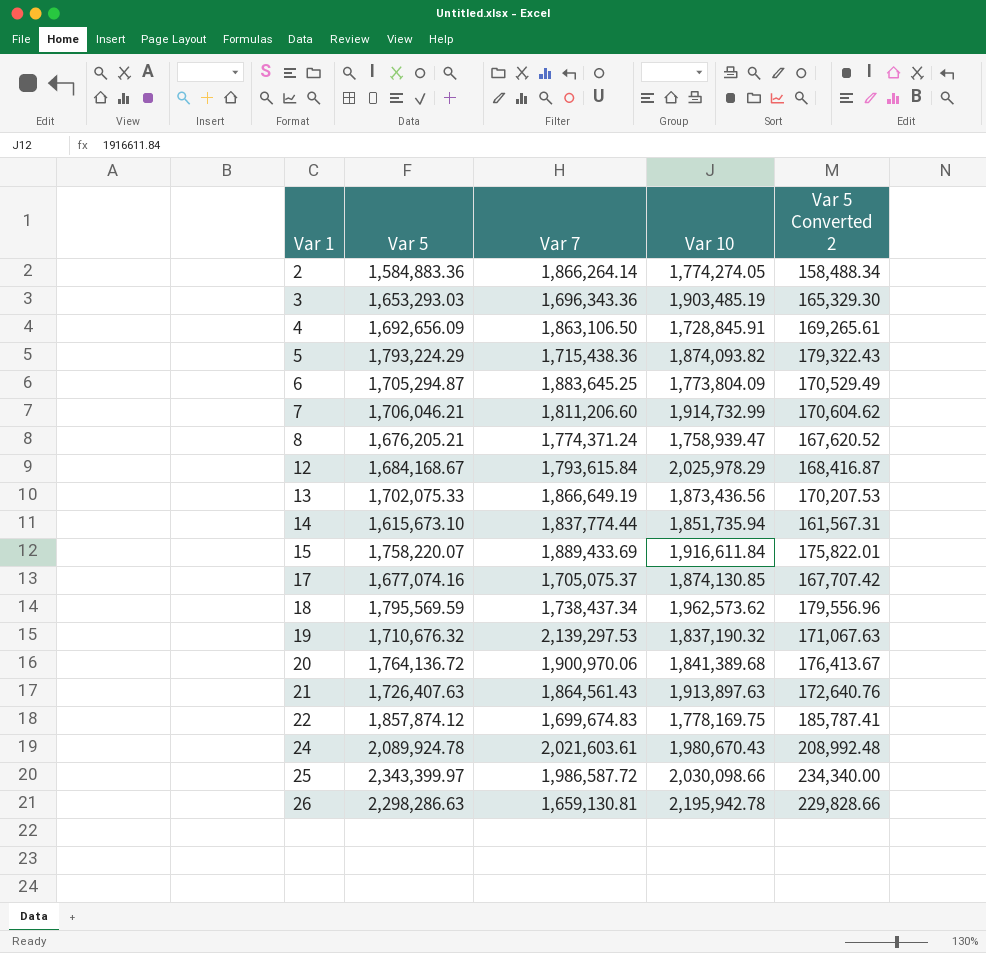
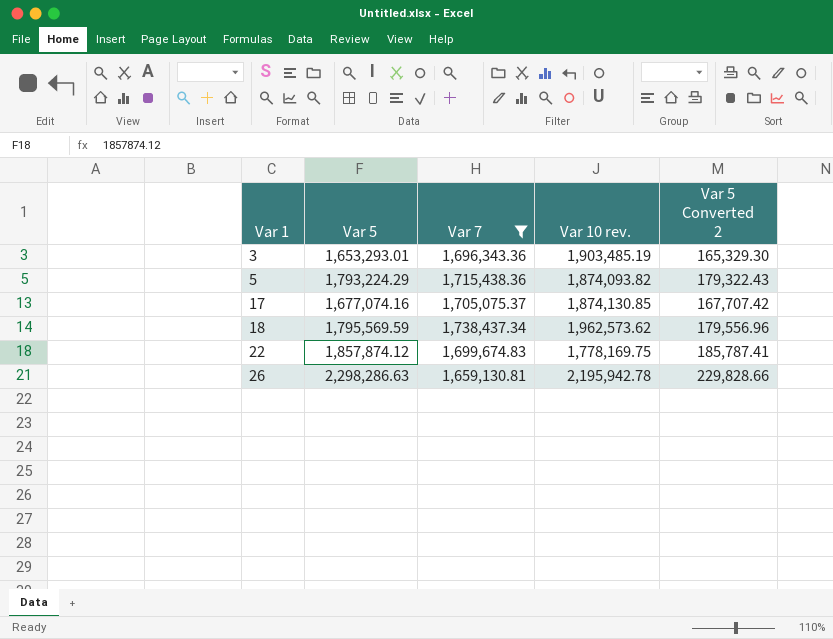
filter: none -> Var 7 <= 1,738,437.34
column name: Var 10 -> Var 10 rev.
3 | Var 5: 1,653,293.03 -> 1,653,293.01

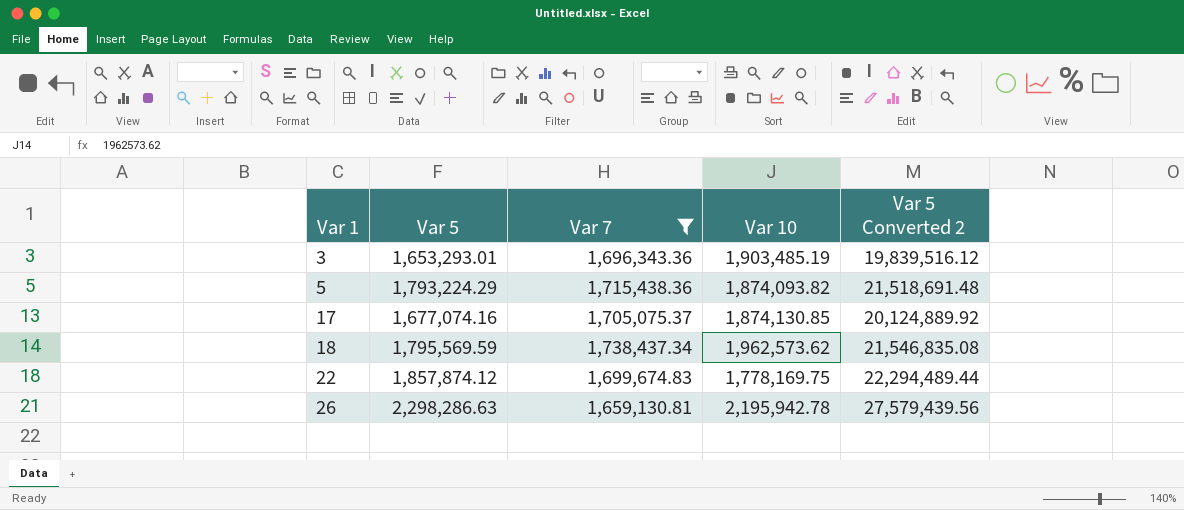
column name: Var 10 rev. -> Var 10
column Var 5 Converted 2 | formula: [Var 5] * 0.1 -> [Var 5] * 12

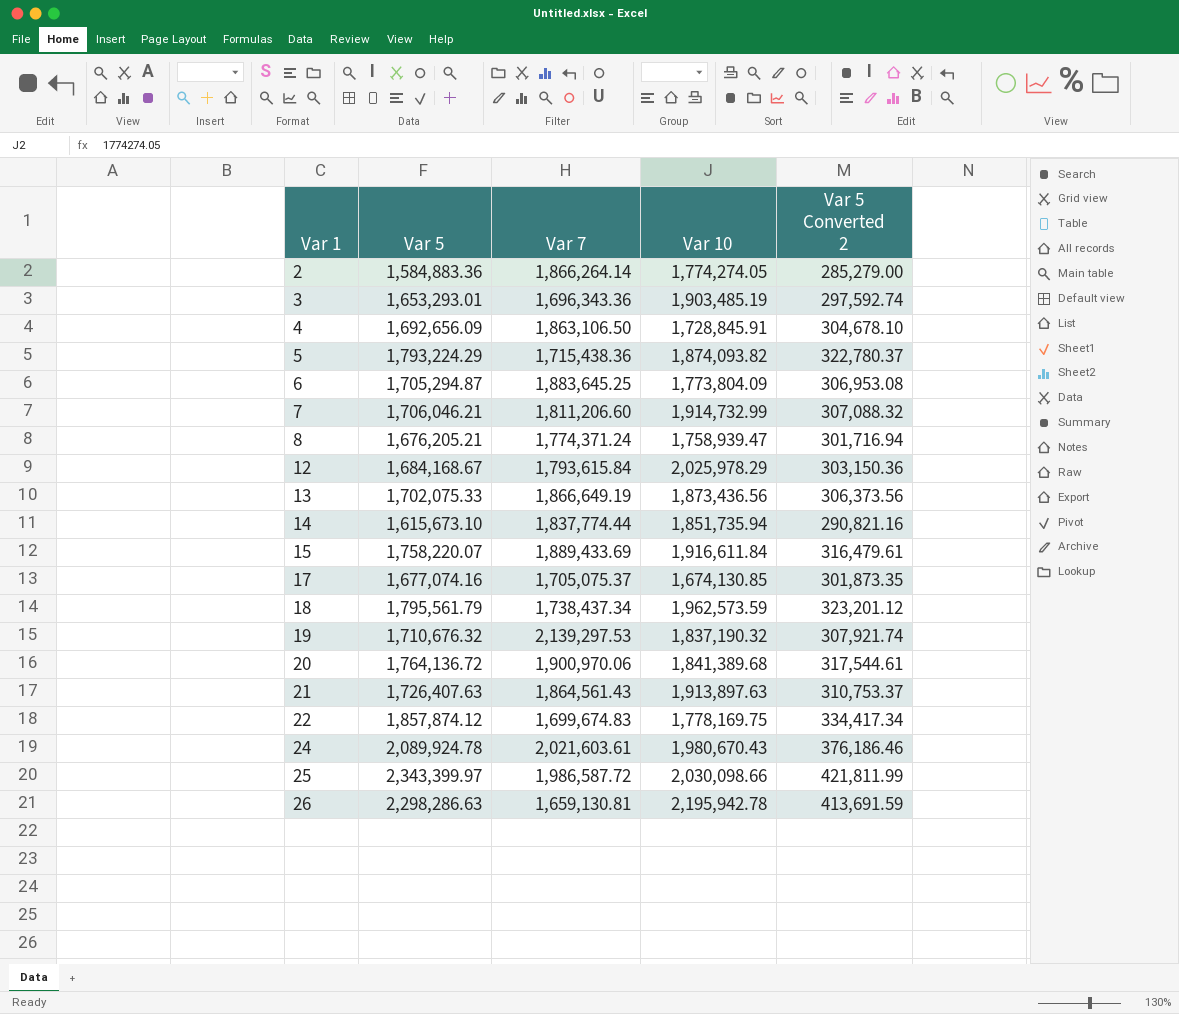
filter: Var 7 <= 1,738,437.34 -> none
column Var 5 Converted 2 | formula: [Var 5] * 12 -> [Var 5] * 0.18
17 | Var 10: 1,874,130.85 -> 1,674,130.85
18 | Var 5: 1,795,569.59 -> 1,795,561.79
18 | Var 10: 1,962,573.62 -> 1,962,573.59

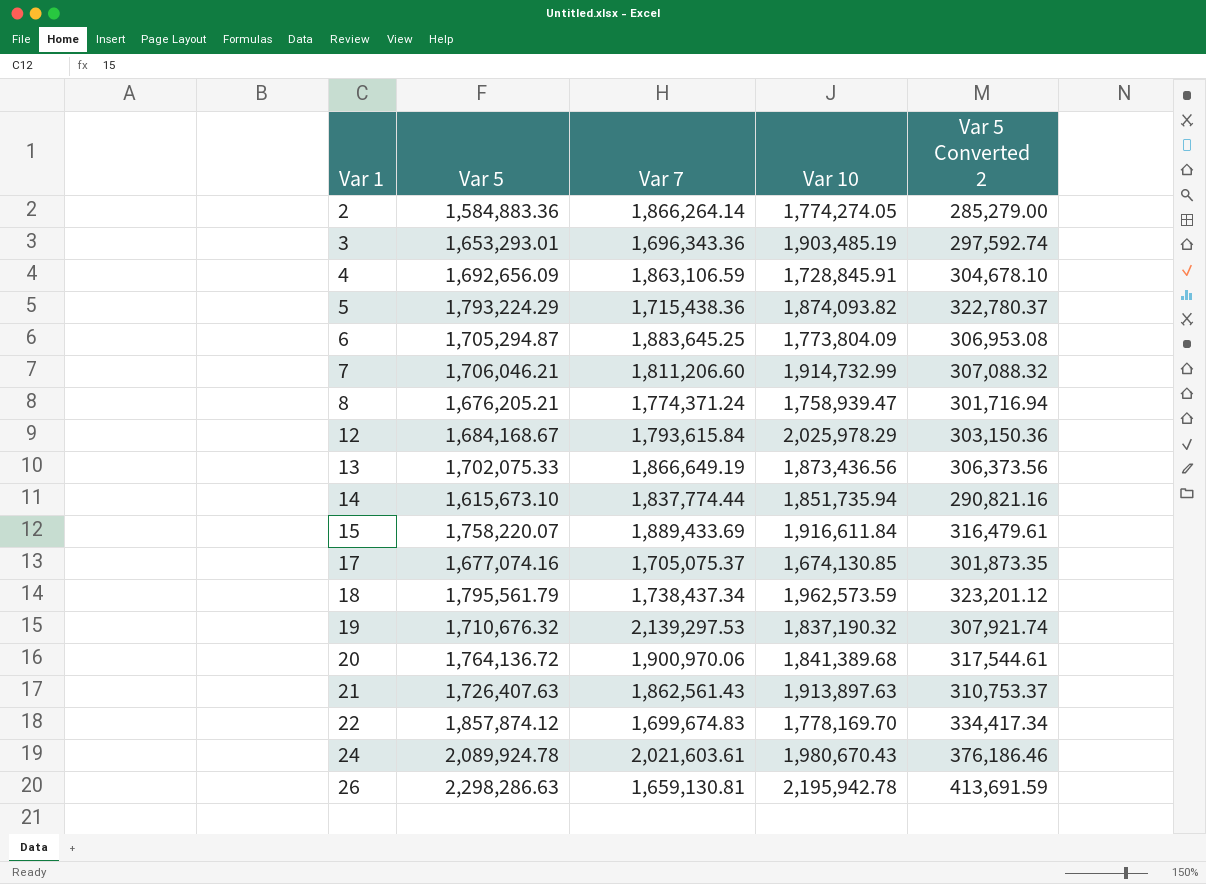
row 25: 2,343,399.97 | 1,986,587.72 | 2,030,098.66 | 421,811.99 -> none
4 | Var 7: 1,863,106.50 -> 1,863,106.59
21 | Var 7: 1,864,561.43 -> 1,862,561.43
22 | Var 10: 1,778,169.75 -> 1,778,169.70

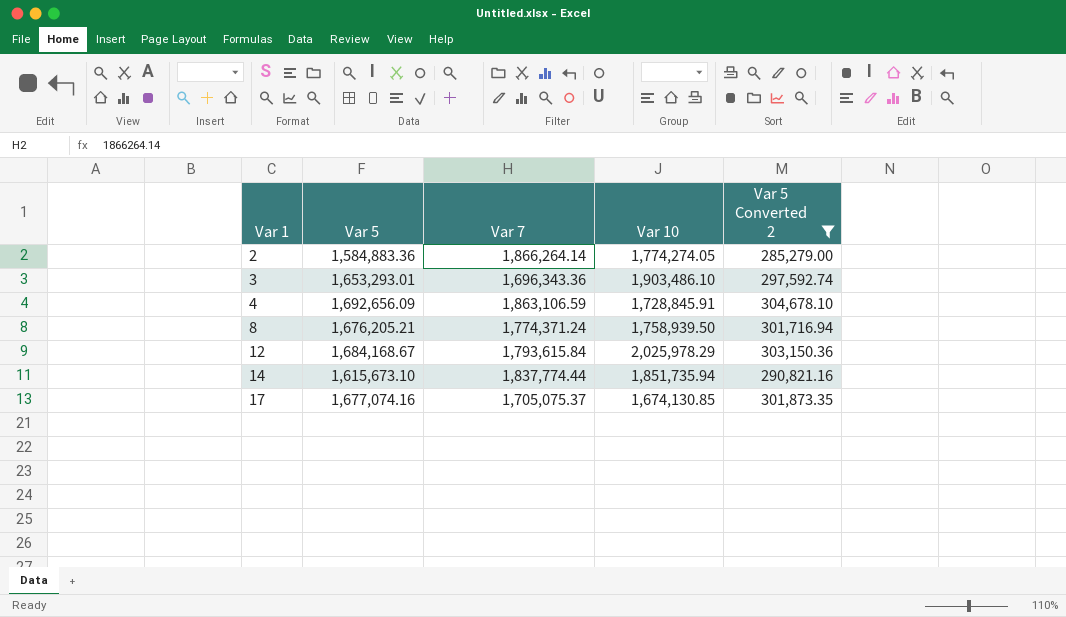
filter: none -> Var 5 Converted 2 <= 304,678.10
3 | Var 10: 1,903,485.19 -> 1,903,486.10
8 | Var 10: 1,758,939.47 -> 1,758,939.50

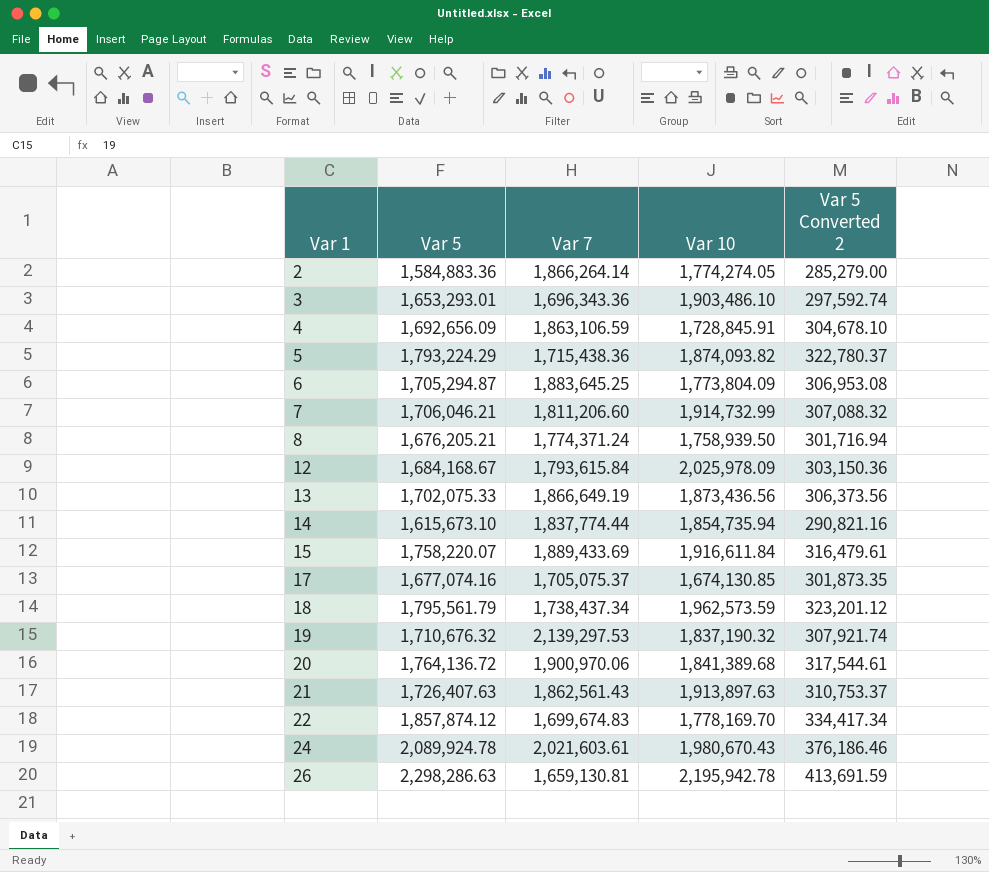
filter: Var 5 Converted 2 <= 304,678.10 -> none
12 | Var 10: 2,025,978.29 -> 2,025,978.09
14 | Var 10: 1,851,735.94 -> 1,854,735.94

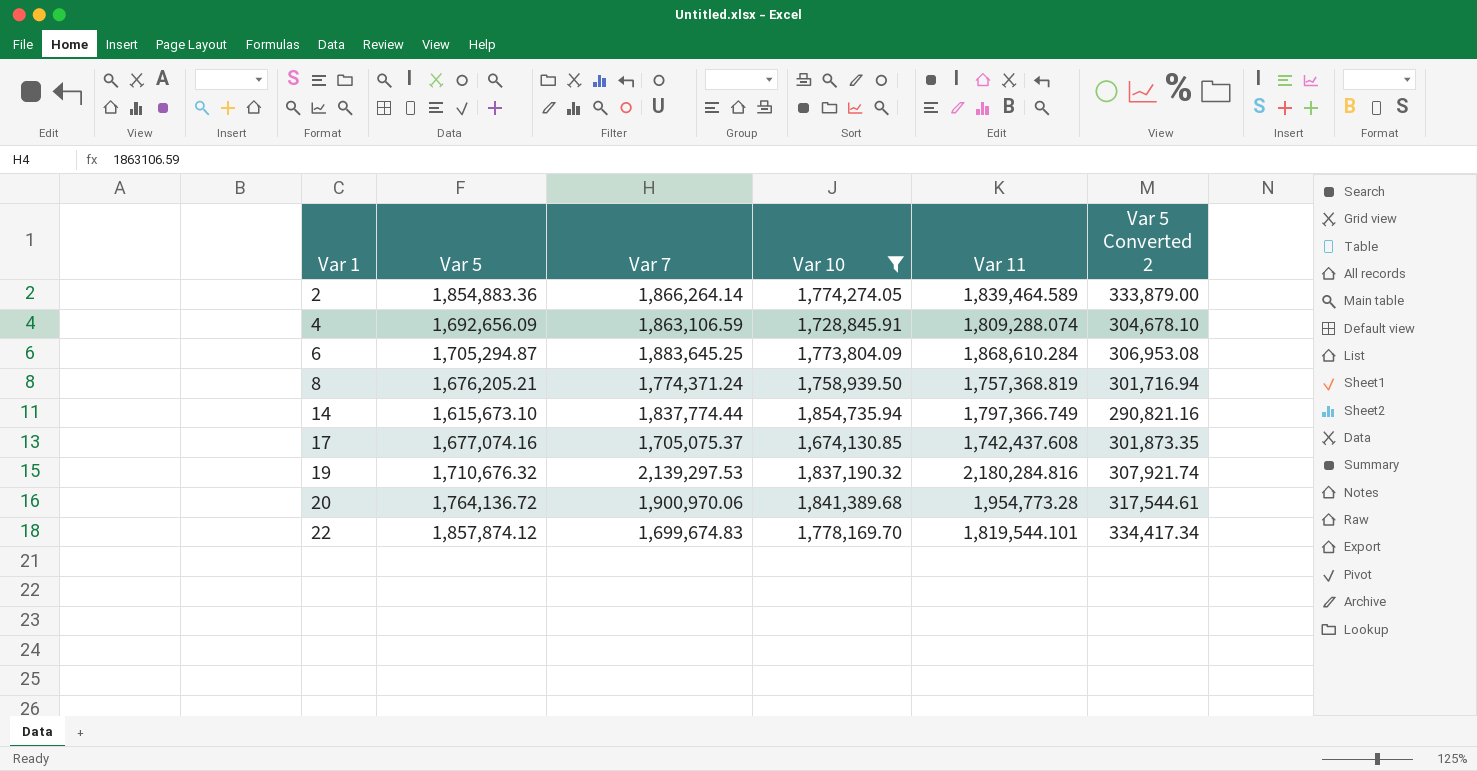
filter: none -> Var 10 <= 1,854,735.94
column Var 11 | position: none -> 5
2 | Var 5: 1,584,883.36 -> 1,854,883.36
2 | Var 5 Converted 2: 285,279.00 -> 333,879.00

